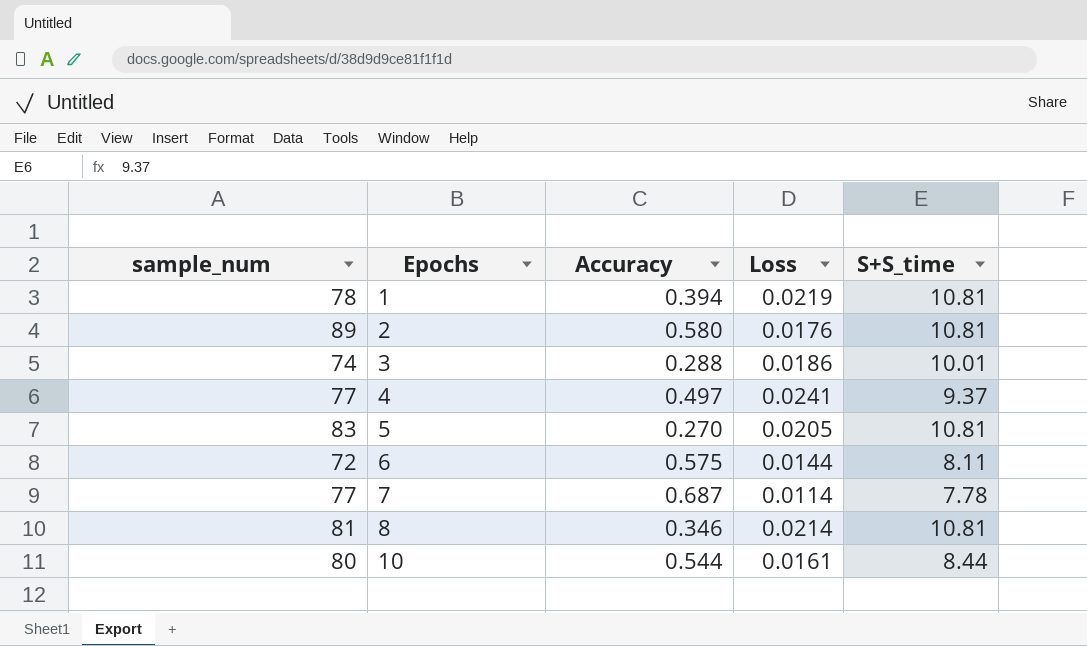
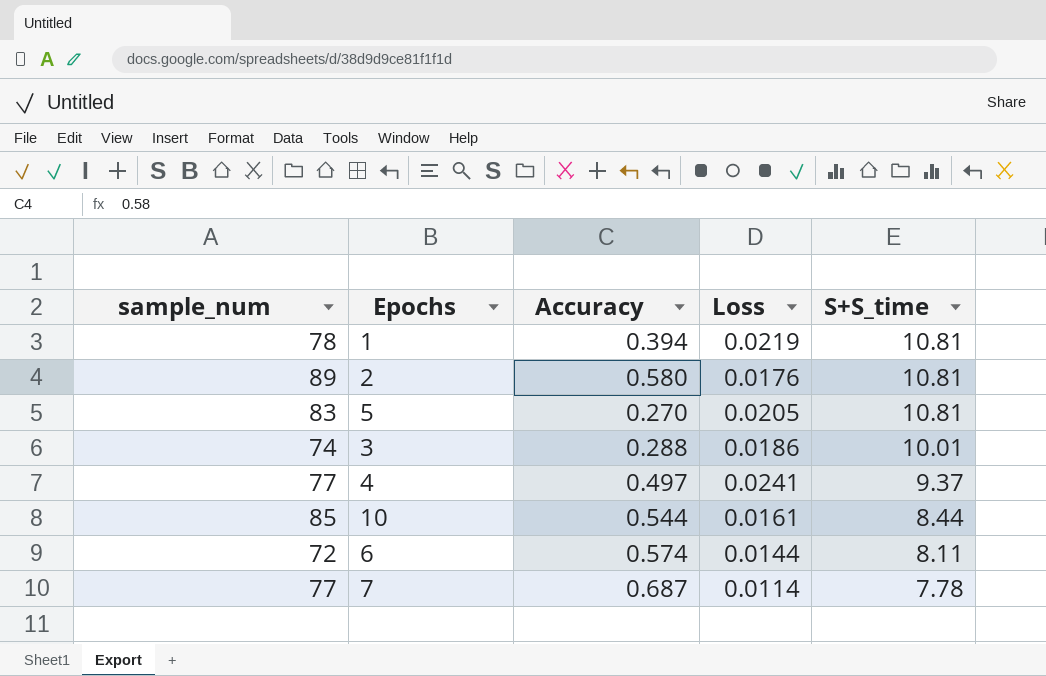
row order: Epochs ascending -> S+S_time descending
row 8: 81 | 0.346 | 0.0214 | 10.81 -> none
10 | sample_num: 80 -> 85
6 | Accuracy: 0.575 -> 0.574

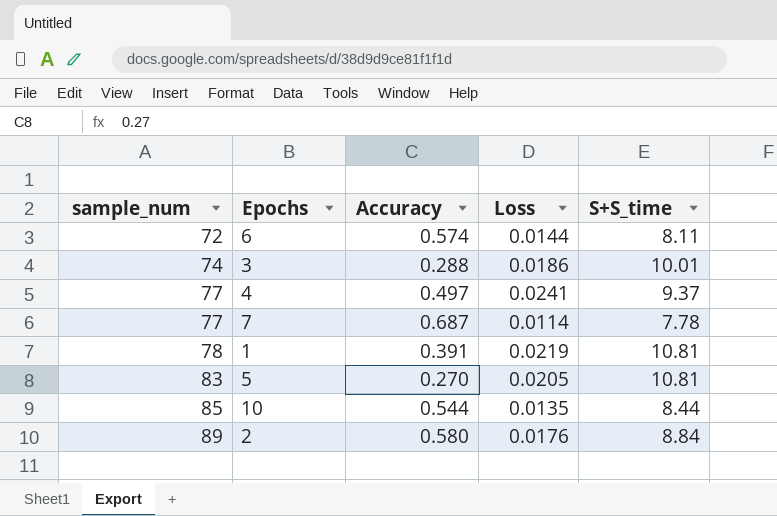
row order: S+S_time descending -> sample_num ascending
1 | Accuracy: 0.394 -> 0.391
10 | Loss: 0.0161 -> 0.0135
2 | S+S_time: 10.81 -> 8.84

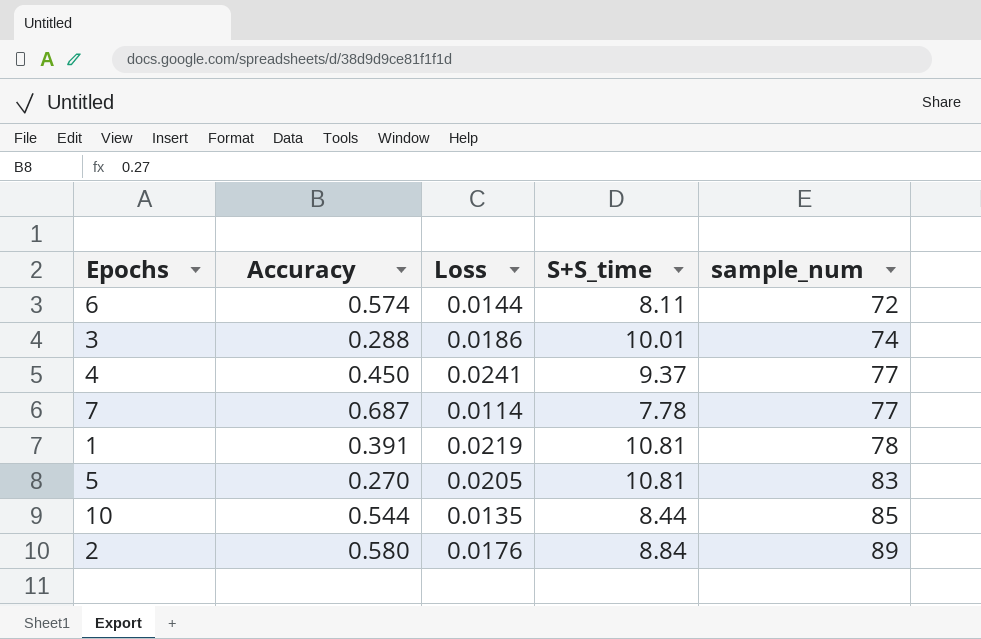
column sample_num | position: 1 -> 5
4 | Accuracy: 0.497 -> 0.450

